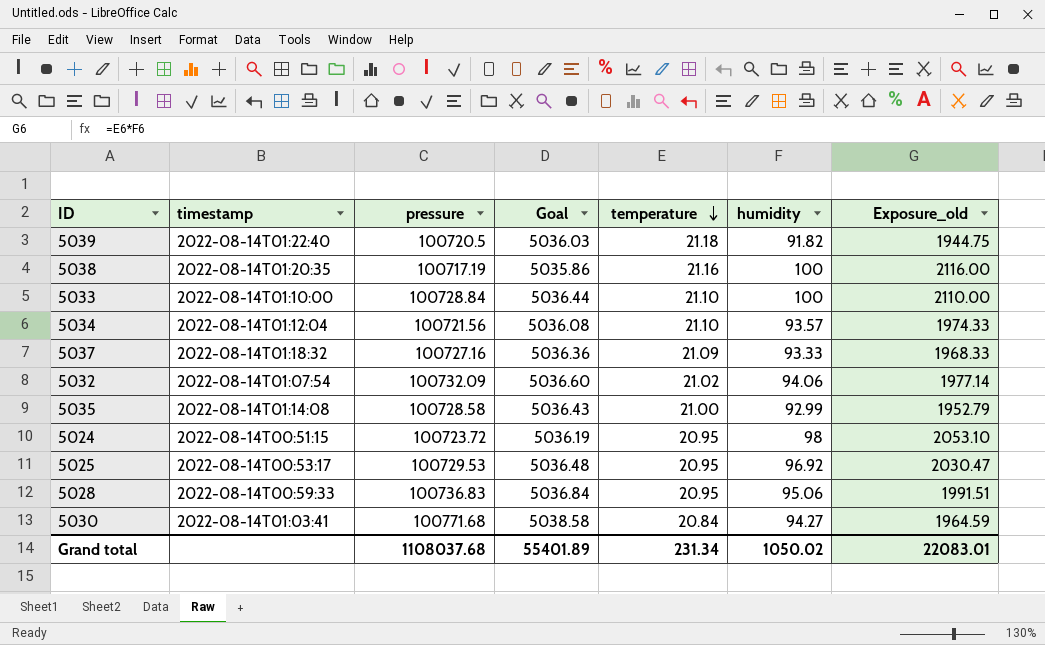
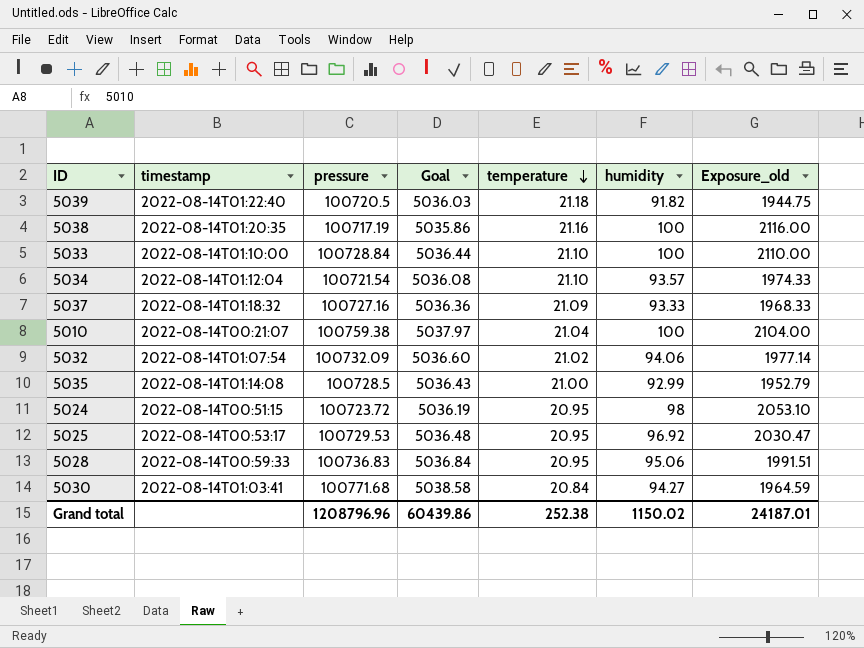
5034 | pressure: 100721.56 -> 100721.54
row 5010: none -> 2022-08-14T00:21:07 | 100759.38 | 5037.97 | 21.04 | 100 | 2104.00
5035 | pressure: 100728.58 -> 100728.5
Grand total | pressure: 1108037.68 -> 1208796.96
Grand total | Goal: 55401.89 -> 60439.86
Grand total | temperature: 231.34 -> 252.38
Grand total | humidity: 1050.02 -> 1150.02
Grand total | Exposure_old: 22083.01 -> 24187.01

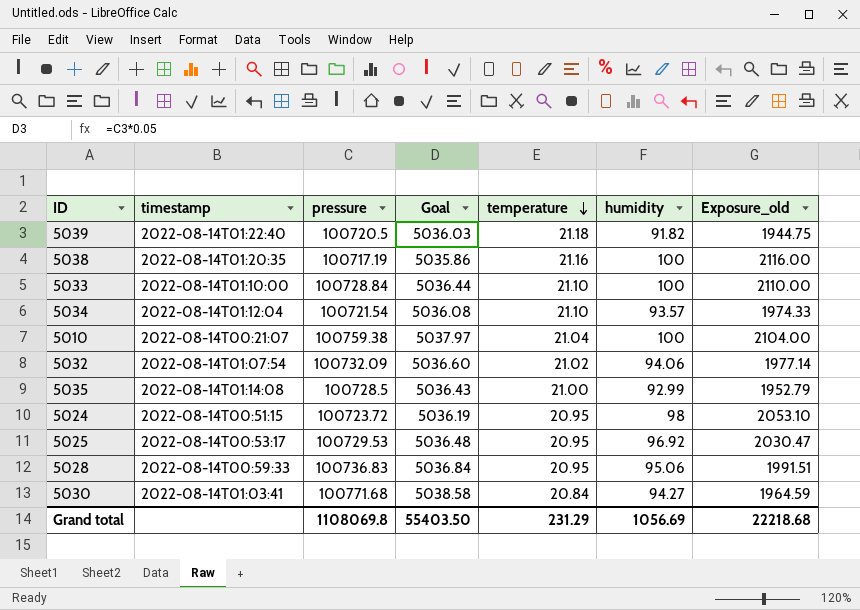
row 5037: 2022-08-14T01:18:32 | 100727.16 | 5036.36 | 21.09 | 93.33 | 1968.33 -> none
Grand total | pressure: 1208796.96 -> 1108069.8
Grand total | Goal: 60439.86 -> 55403.50
Grand total | temperature: 252.38 -> 231.29
Grand total | humidity: 1150.02 -> 1056.69
Grand total | Exposure_old: 24187.01 -> 22218.68

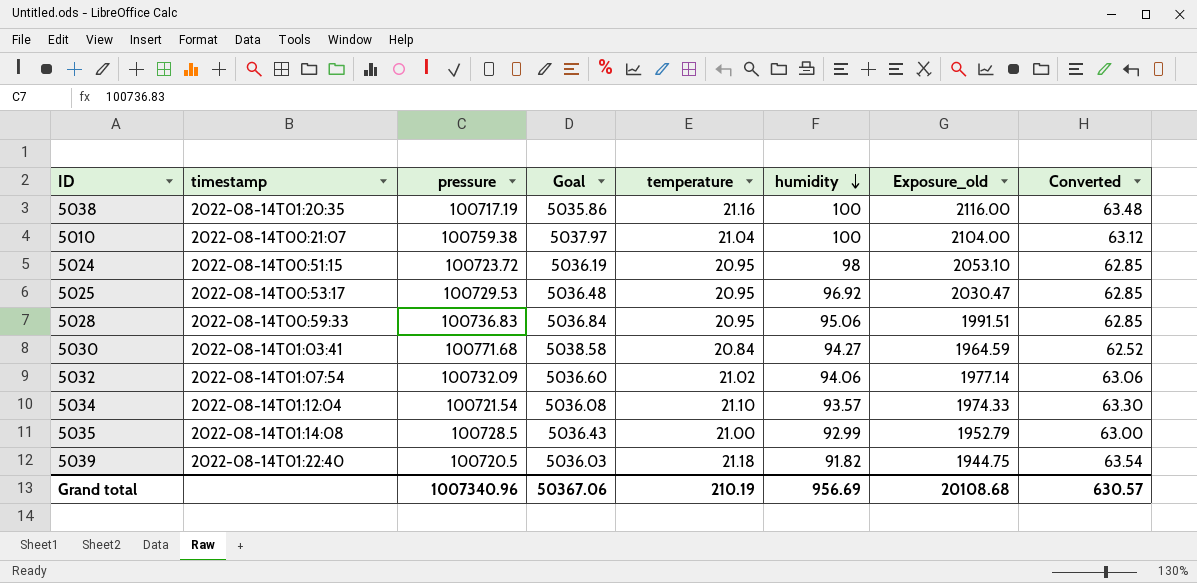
row order: temperature descending -> humidity descending
column Converted | formula: none -> [temperature] * 3
row 5033: 2022-08-14T01:10:00 | 100728.84 | 5036.44 | 21.10 | 100 | 2110.00 -> none
Grand total | pressure: 1108069.8 -> 1007340.96
Grand total | Goal: 55403.50 -> 50367.06
Grand total | temperature: 231.29 -> 210.19
Grand total | humidity: 1056.69 -> 956.69
Grand total | Exposure_old: 22218.68 -> 20108.68

